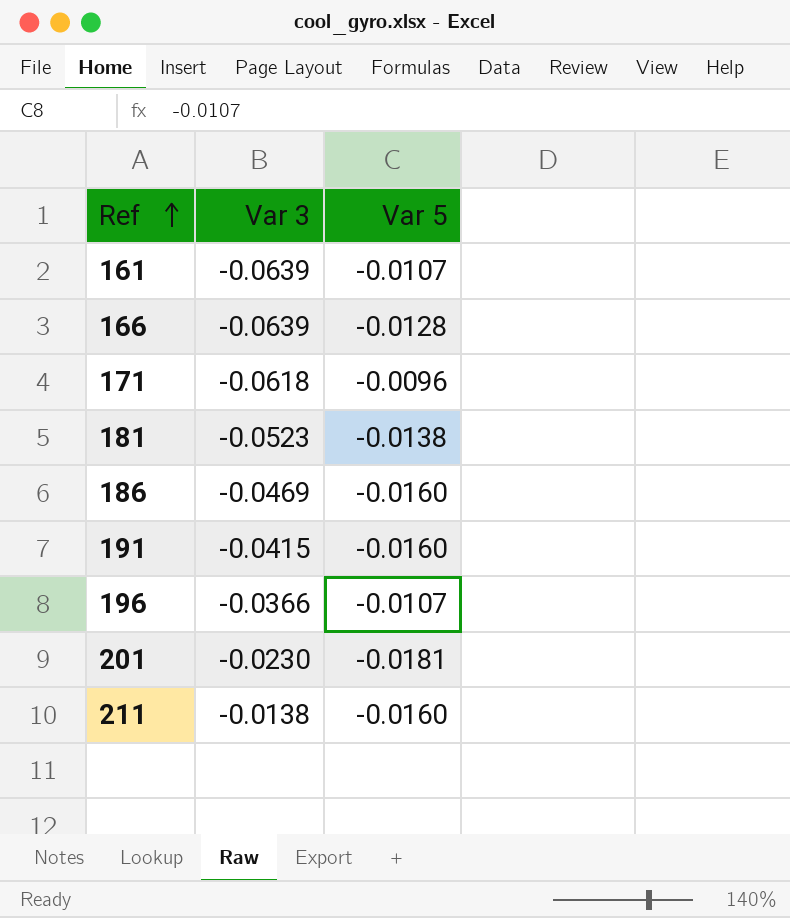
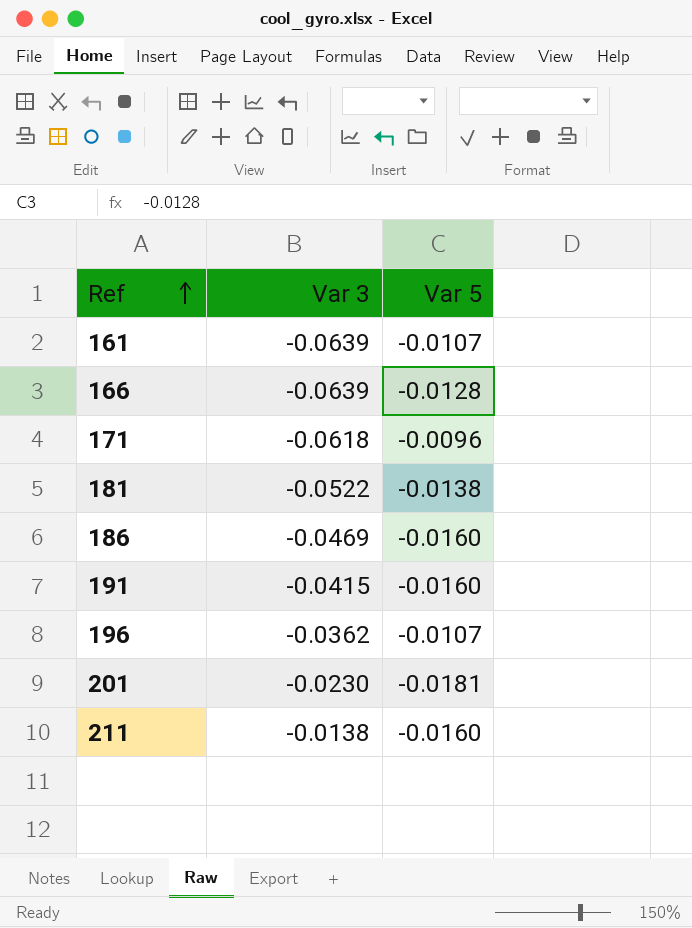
181 | Var 3: -0.0523 -> -0.0522
196 | Var 3: -0.0366 -> -0.0362

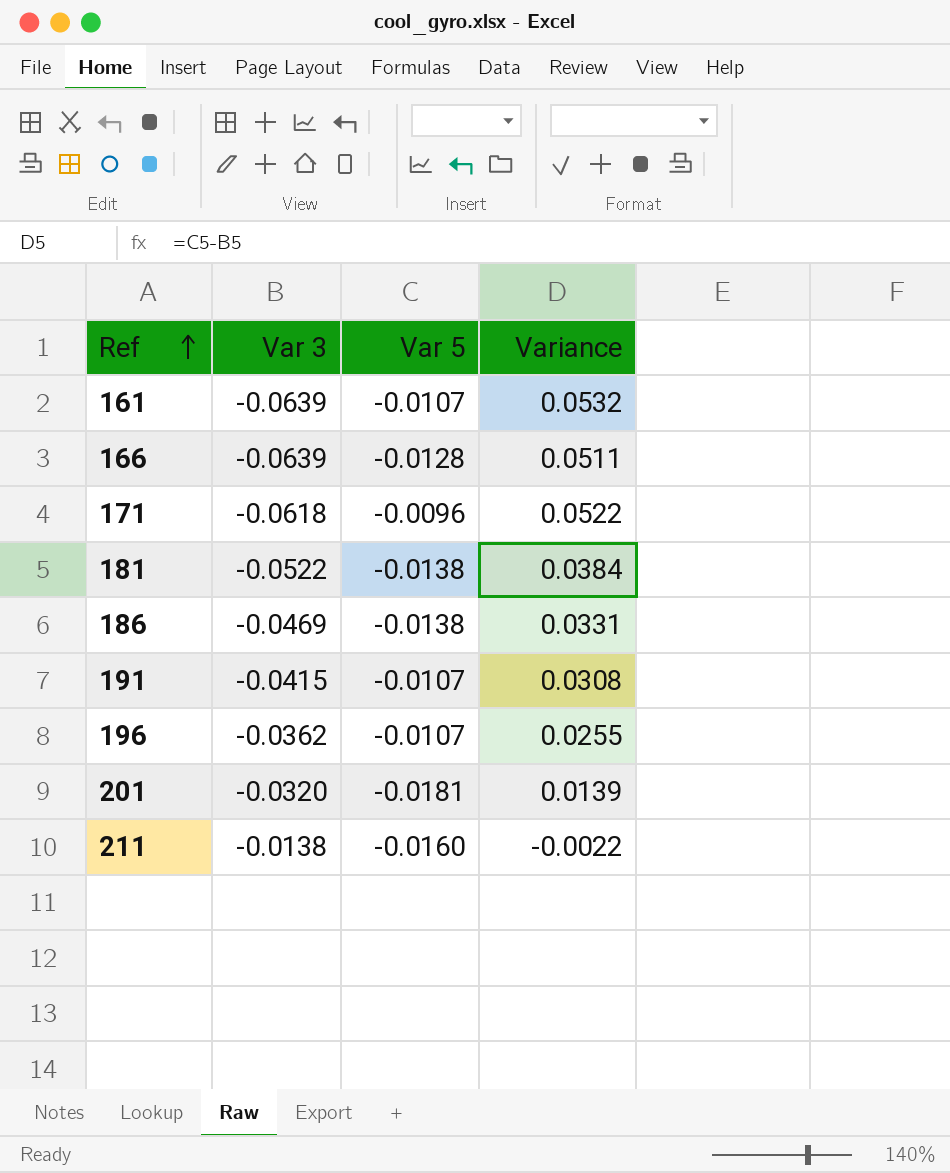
column Variance | formula: none -> [Var 5] - [Var 3]
186 | Var 5: -0.0160 -> -0.0138
191 | Var 5: -0.0160 -> -0.0107
201 | Var 3: -0.0230 -> -0.0320

